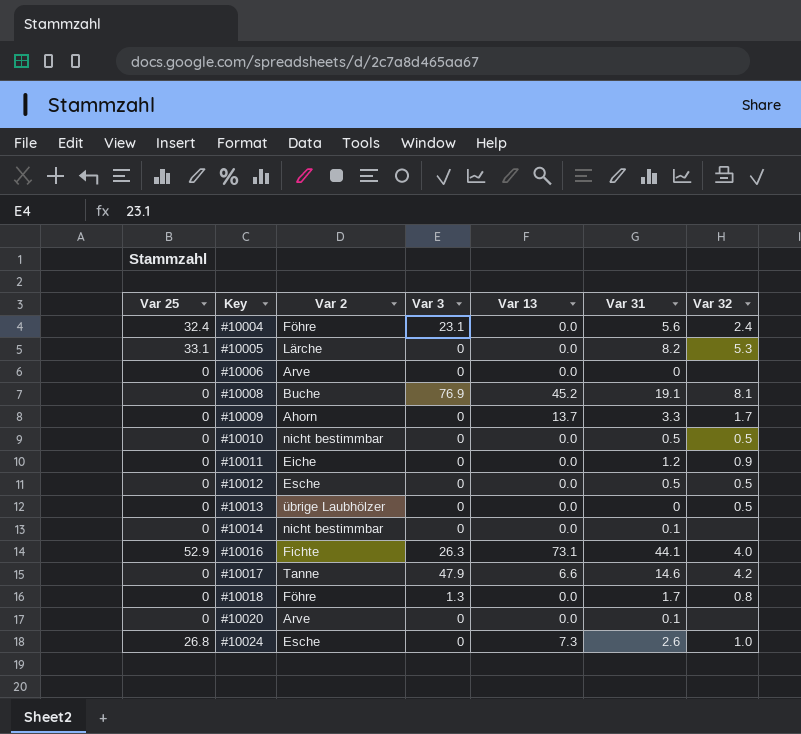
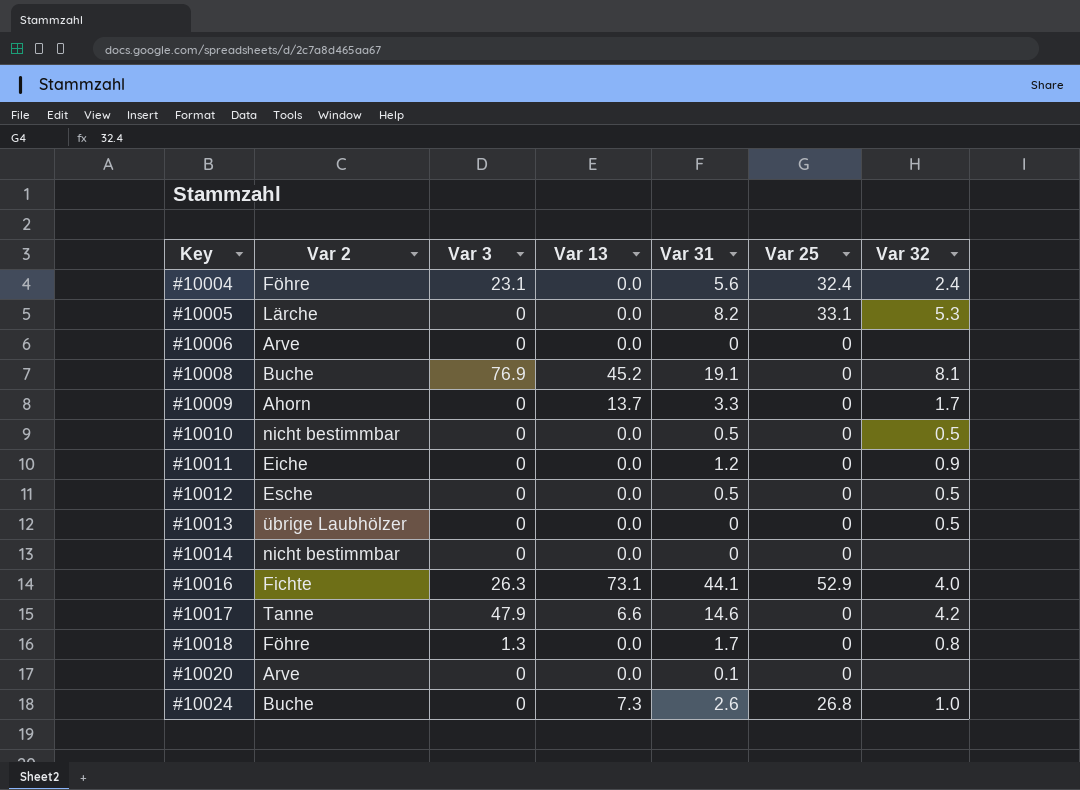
column Var 25 | position: 1 -> 6
#10014 | Var 31: 0.1 -> 0
#10024 | Var 2: Esche -> Buche

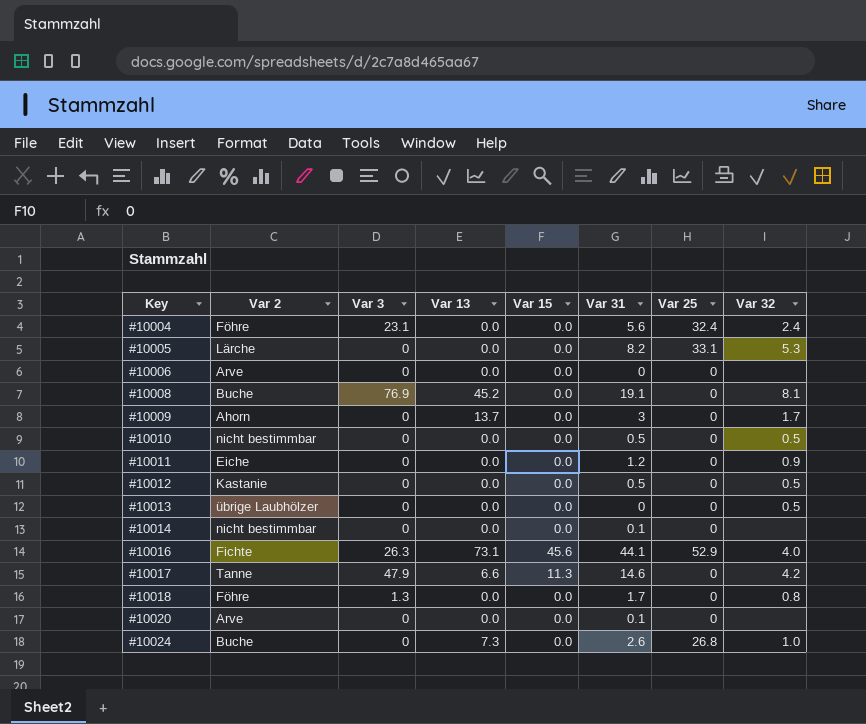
column Var 15 | position: none -> 5
#10009 | Var 31: 3.3 -> 3
#10012 | Var 2: Esche -> Kastanie
#10014 | Var 31: 0 -> 0.1

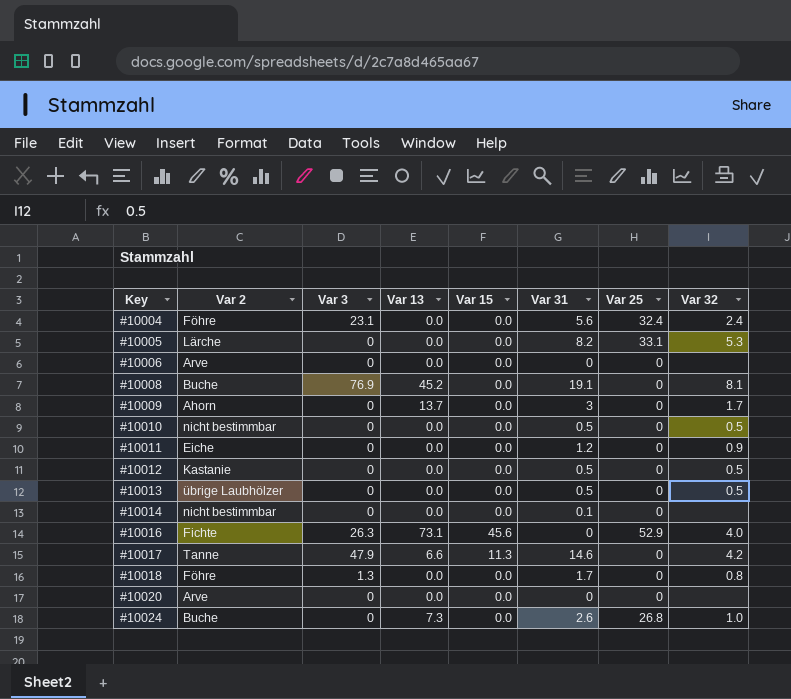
#10013 | Var 31: 0 -> 0.5
#10016 | Var 31: 44.1 -> 0
#10020 | Var 31: 0.1 -> 0

